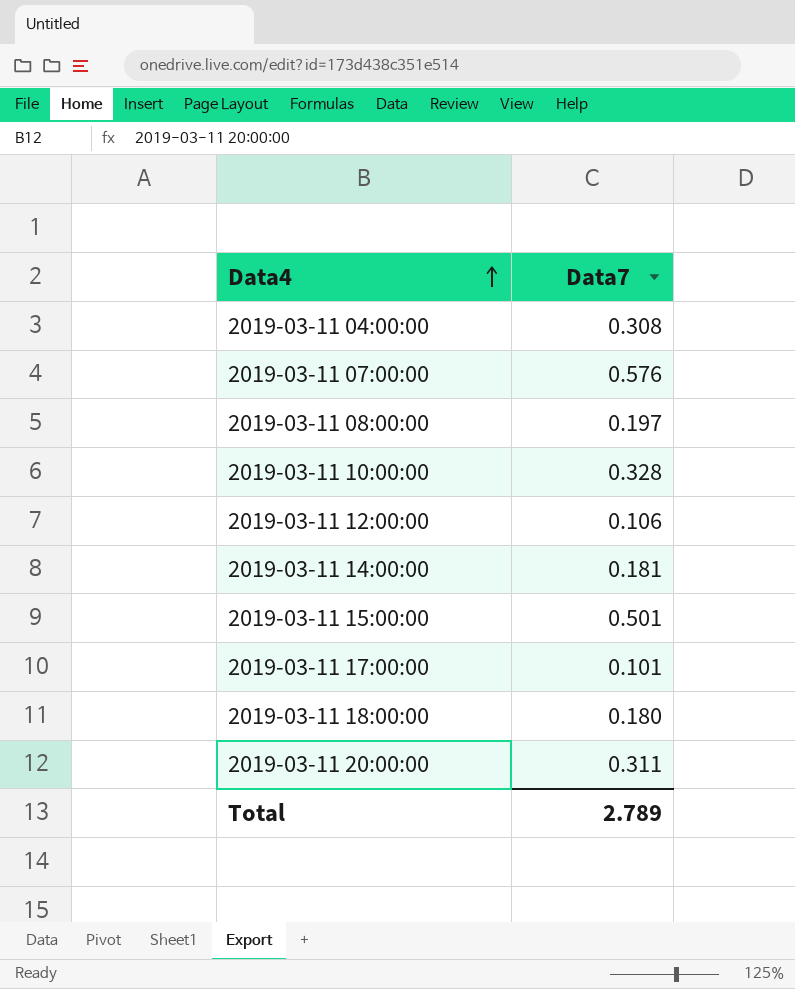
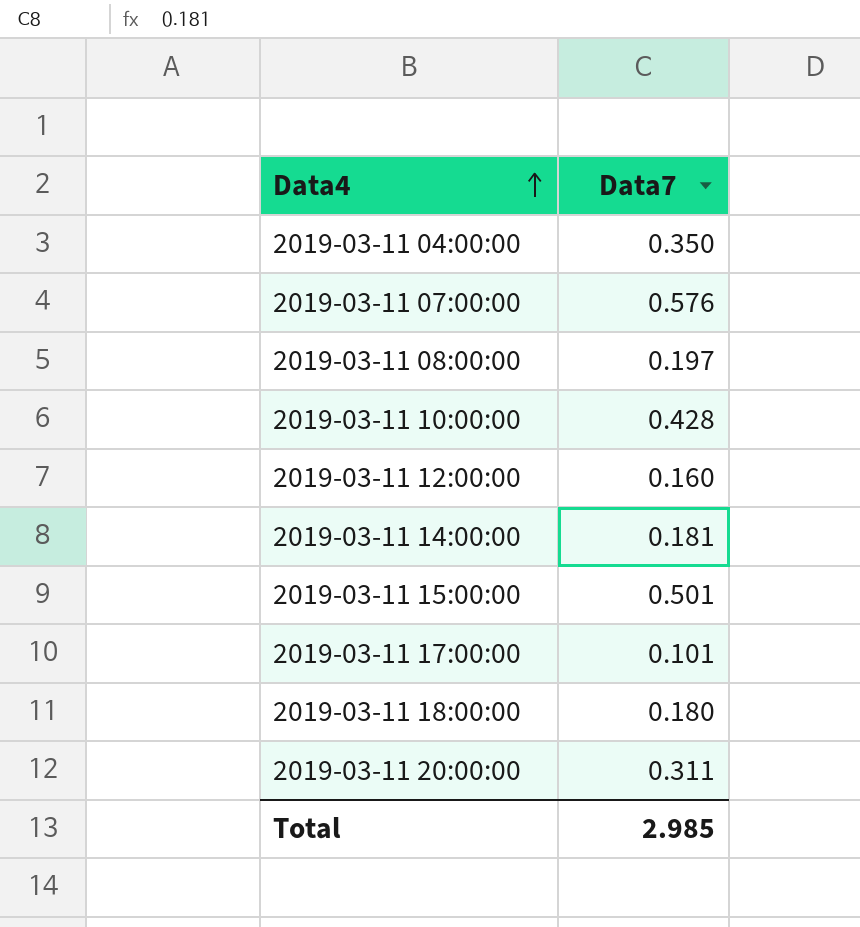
2019-03-11 04:00:00 | Data7: 0.308 -> 0.350
2019-03-11 10:00:00 | Data7: 0.328 -> 0.428
2019-03-11 12:00:00 | Data7: 0.106 -> 0.160
Total | Data7: 2.789 -> 2.985

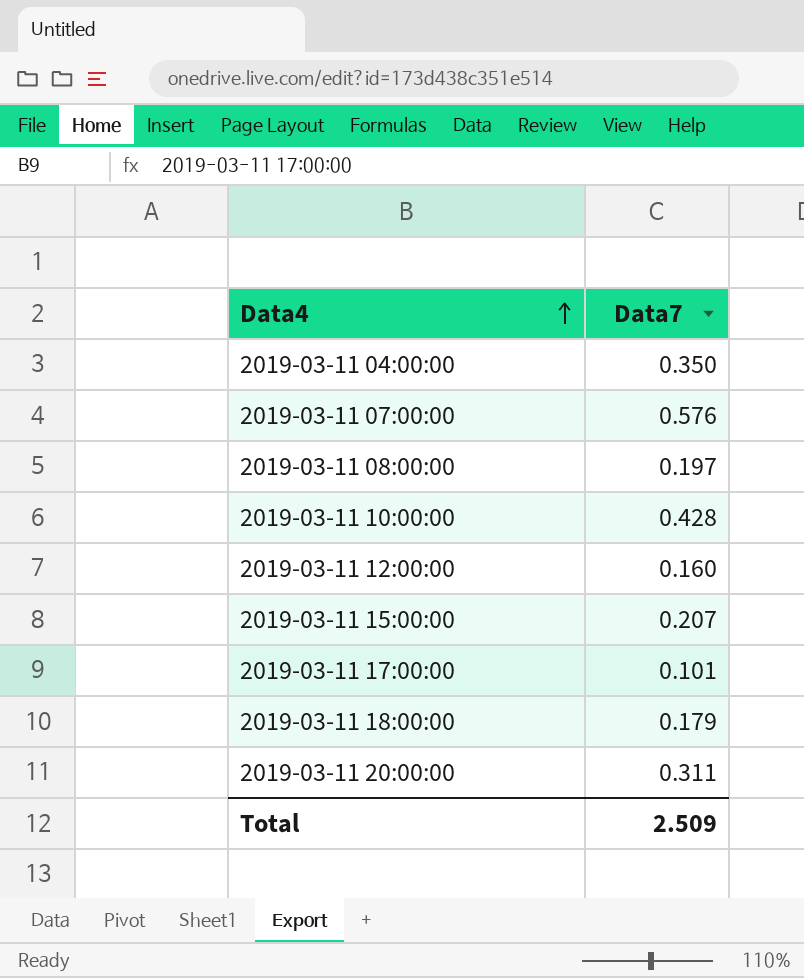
row 2019-03-11 14:00:00: 0.181 -> none
2019-03-11 15:00:00 | Data7: 0.501 -> 0.207
2019-03-11 18:00:00 | Data7: 0.180 -> 0.179
Total | Data7: 2.985 -> 2.509

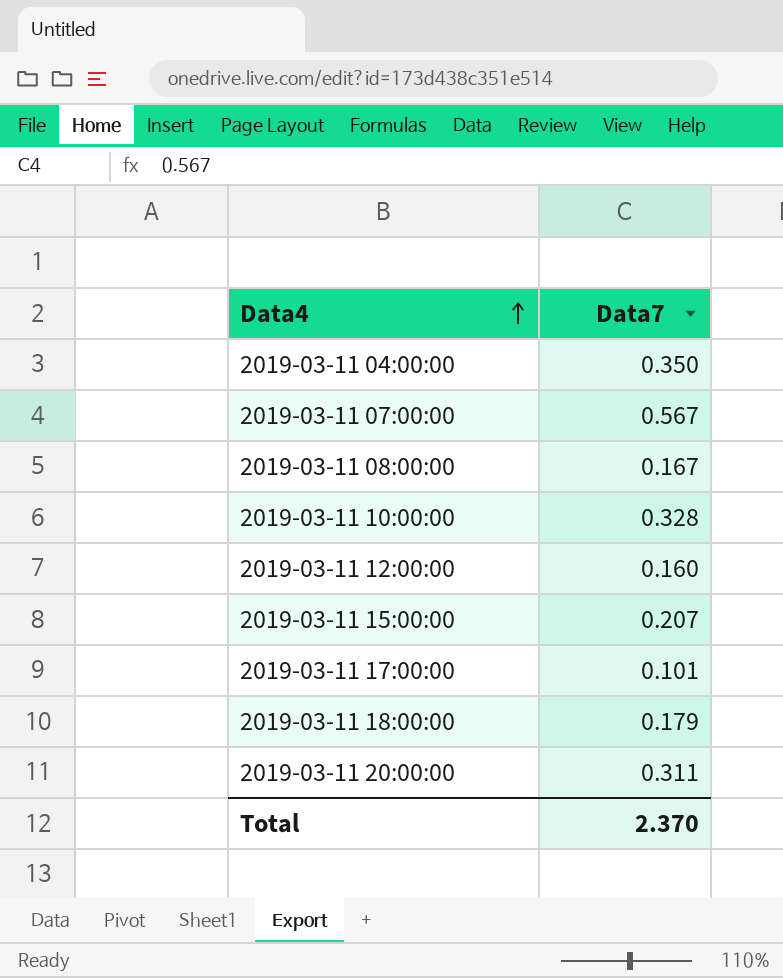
2019-03-11 07:00:00 | Data7: 0.576 -> 0.567
2019-03-11 08:00:00 | Data7: 0.197 -> 0.167
2019-03-11 10:00:00 | Data7: 0.428 -> 0.328
Total | Data7: 2.509 -> 2.370

